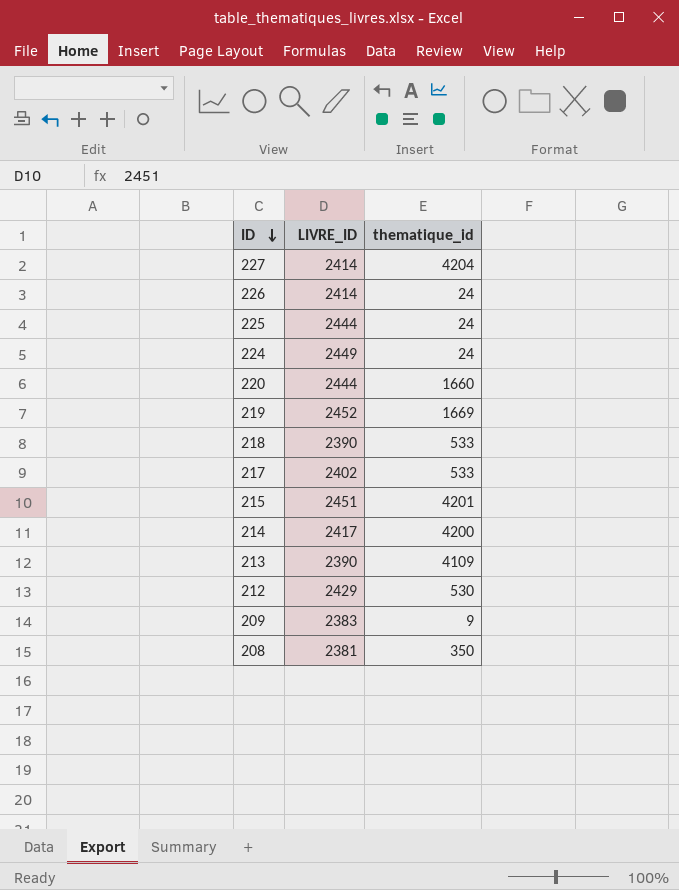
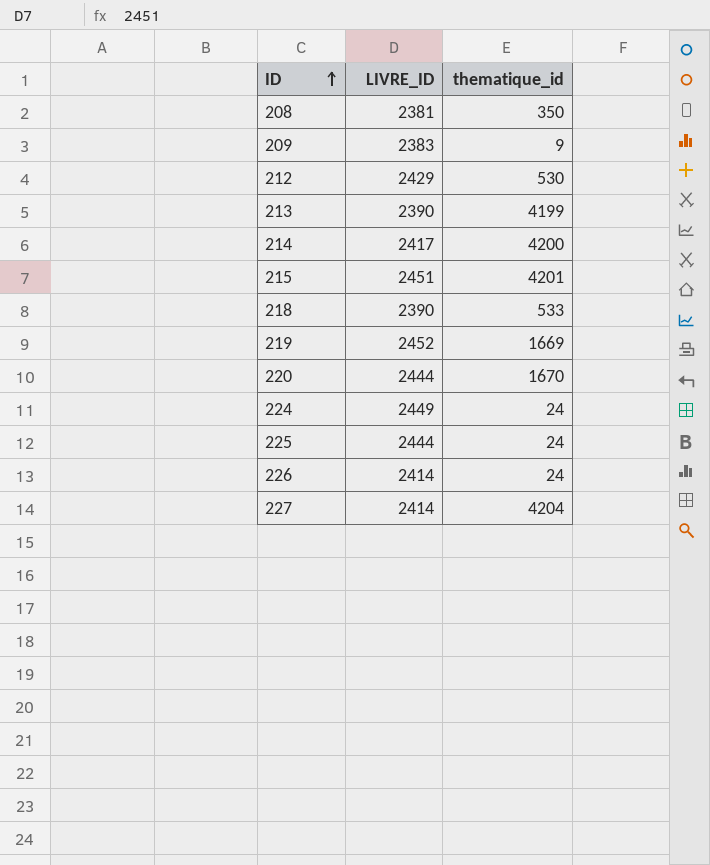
row order: ID descending -> ID ascending
row 217: 2402 | 533 -> none
213 | thematique_id: 4109 -> 4199
220 | thematique_id: 1660 -> 1670

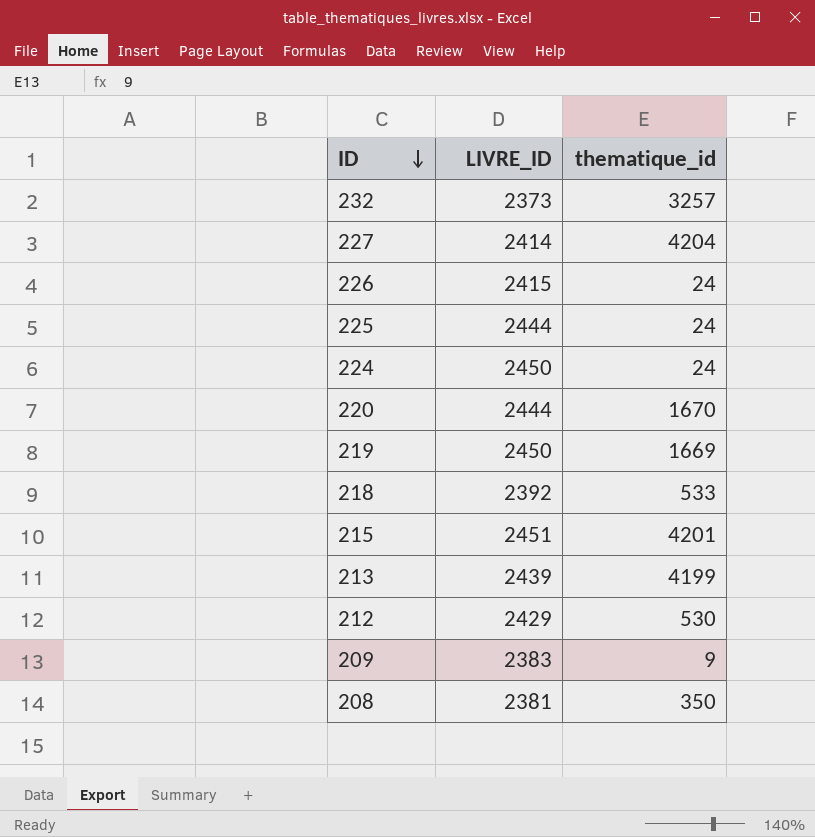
row order: ID ascending -> ID descending
row 214: 2417 | 4200 -> none
row 232: none -> 2373 | 3257
226 | LIVRE_ID: 2414 -> 2415
224 | LIVRE_ID: 2449 -> 2450
219 | LIVRE_ID: 2452 -> 2450
218 | LIVRE_ID: 2390 -> 2392
213 | LIVRE_ID: 2390 -> 2439

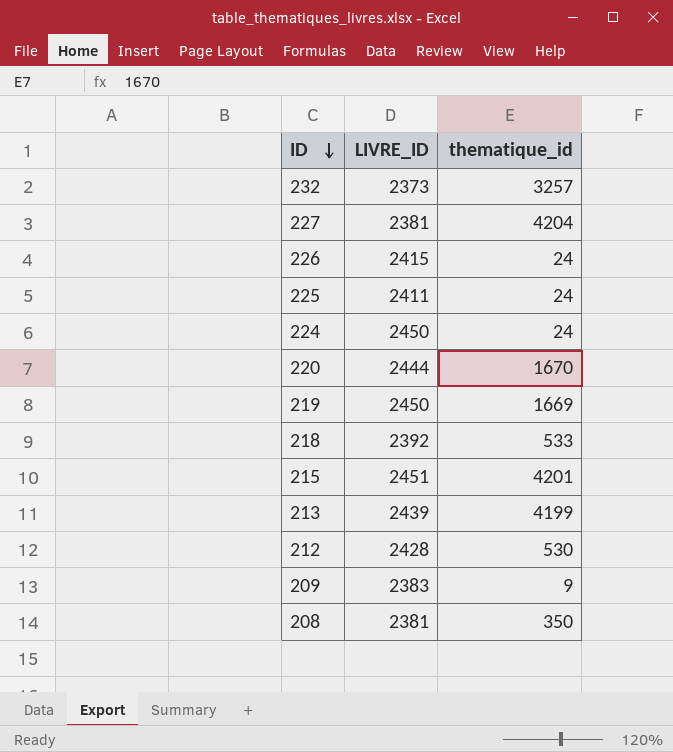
227 | LIVRE_ID: 2414 -> 2381
225 | LIVRE_ID: 2444 -> 2411
212 | LIVRE_ID: 2429 -> 2428

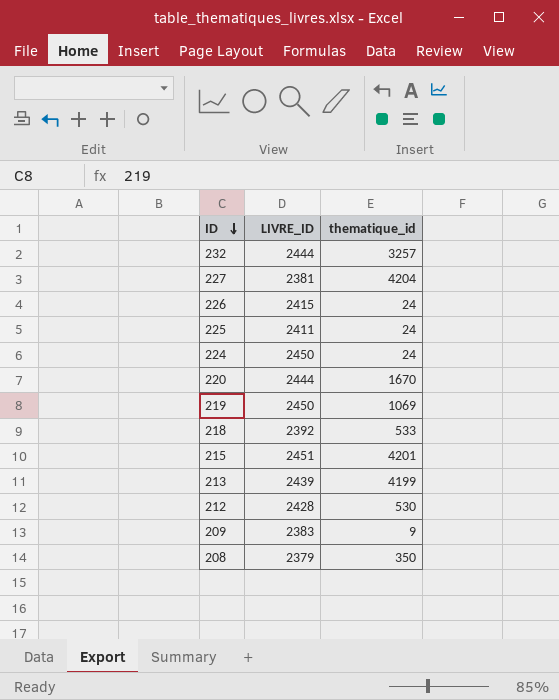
232 | LIVRE_ID: 2373 -> 2444
219 | thematique_id: 1669 -> 1069
208 | LIVRE_ID: 2381 -> 2379

